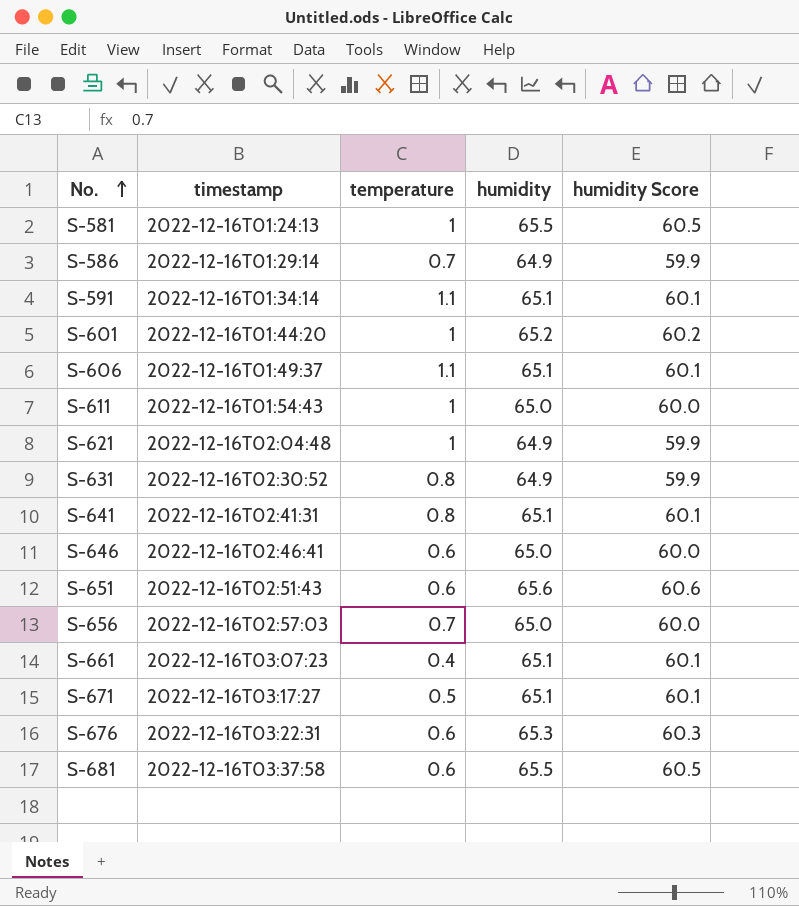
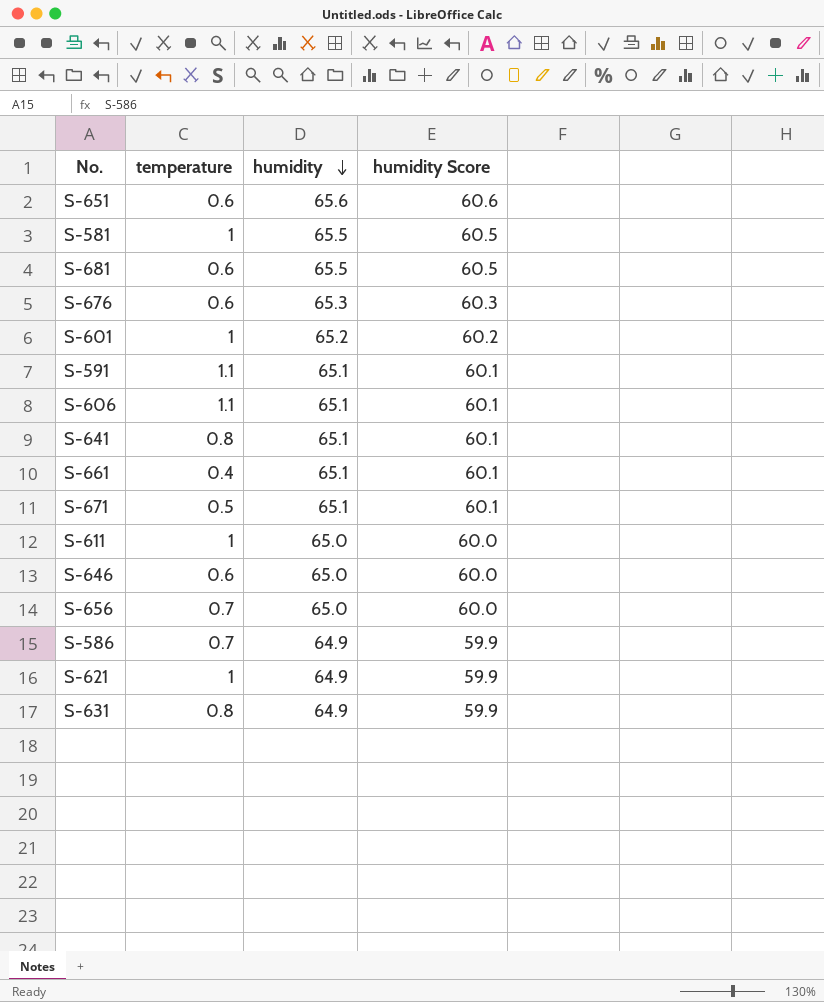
row order: No. ascending -> humidity descending
column timestamp | position: 2 -> none

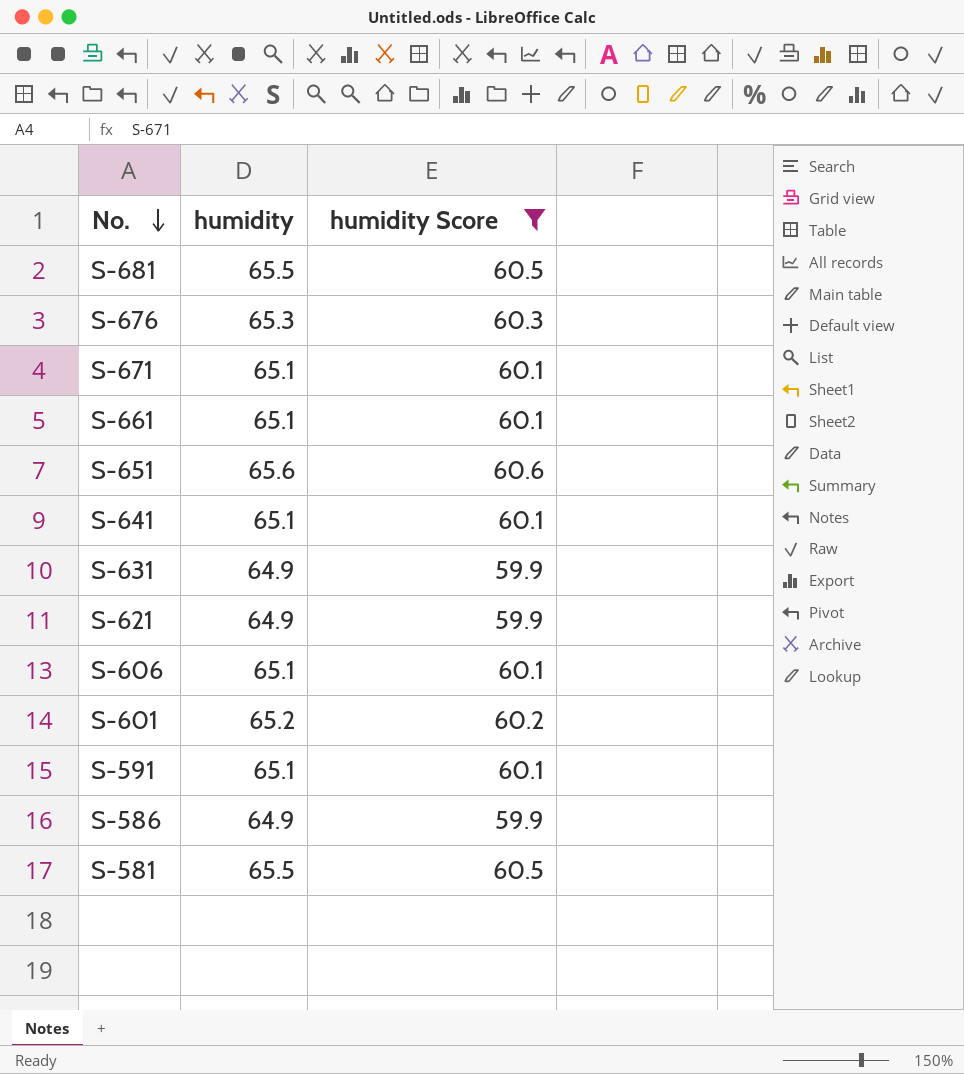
filter: none -> humidity Score != 60.0
row order: humidity descending -> No. descending
column temperature | position: 2 -> none

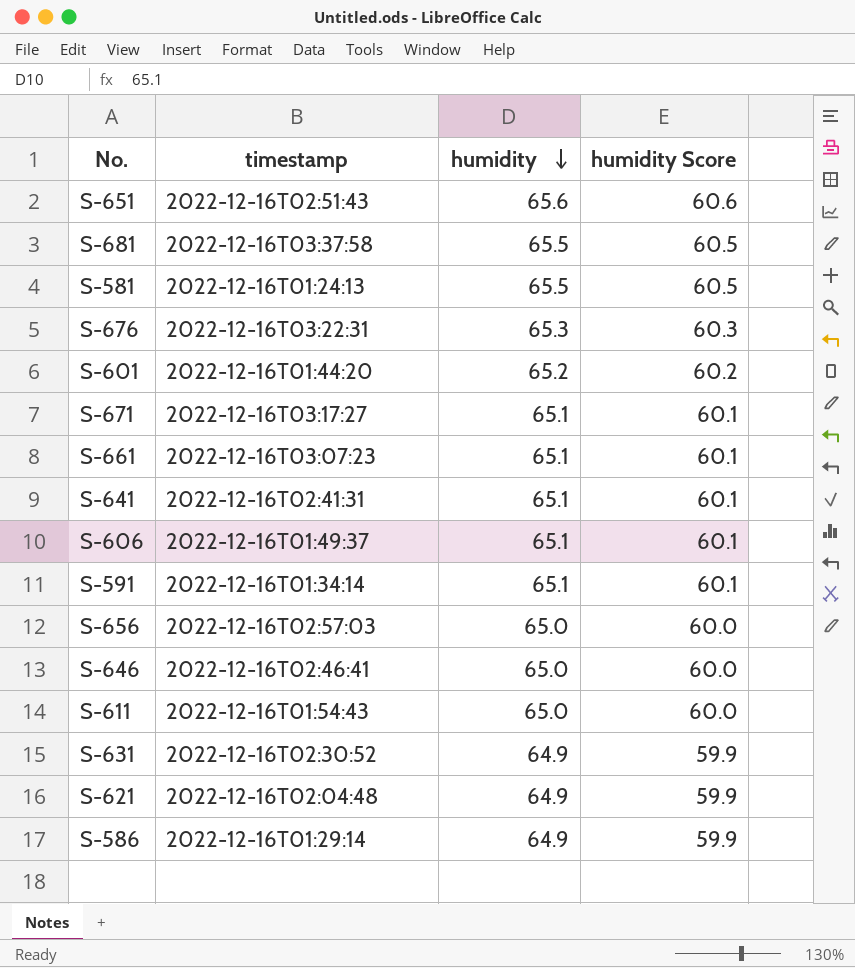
filter: humidity Score != 60.0 -> none
row order: No. descending -> humidity descending
column timestamp | position: none -> 2

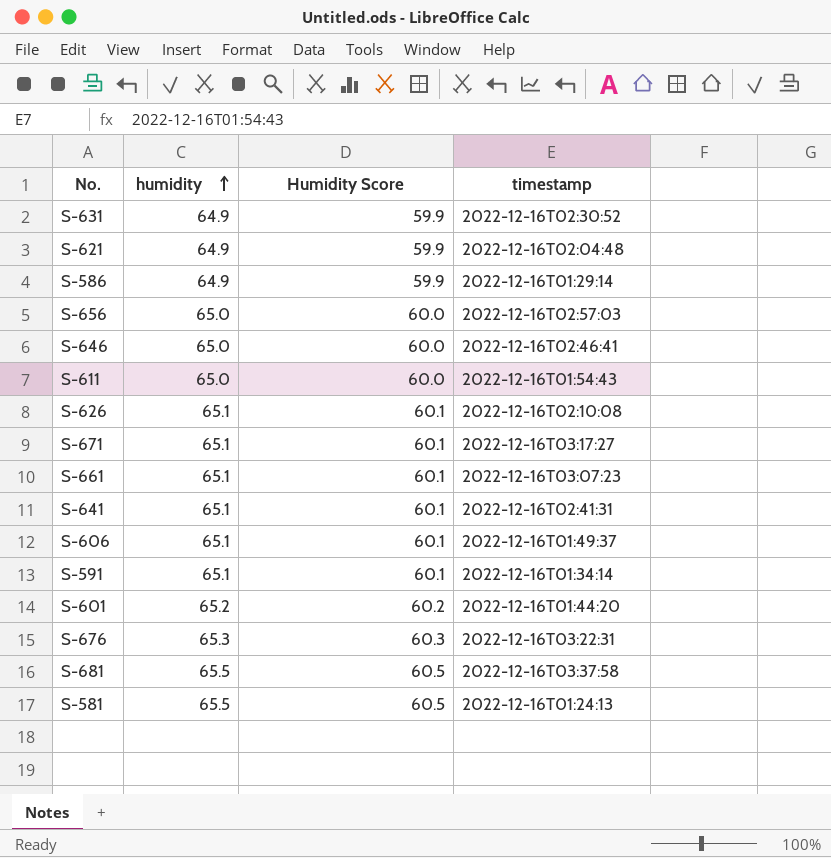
row order: humidity descending -> humidity ascending
column name: humidity Score -> Humidity Score
column timestamp | position: 2 -> 4
row S-651: 2022-12-16T02:51:43 | 65.6 | 60.6 -> none
row S-626: none -> 65.1 | 60.1 | 2022-12-16T02:10:08

